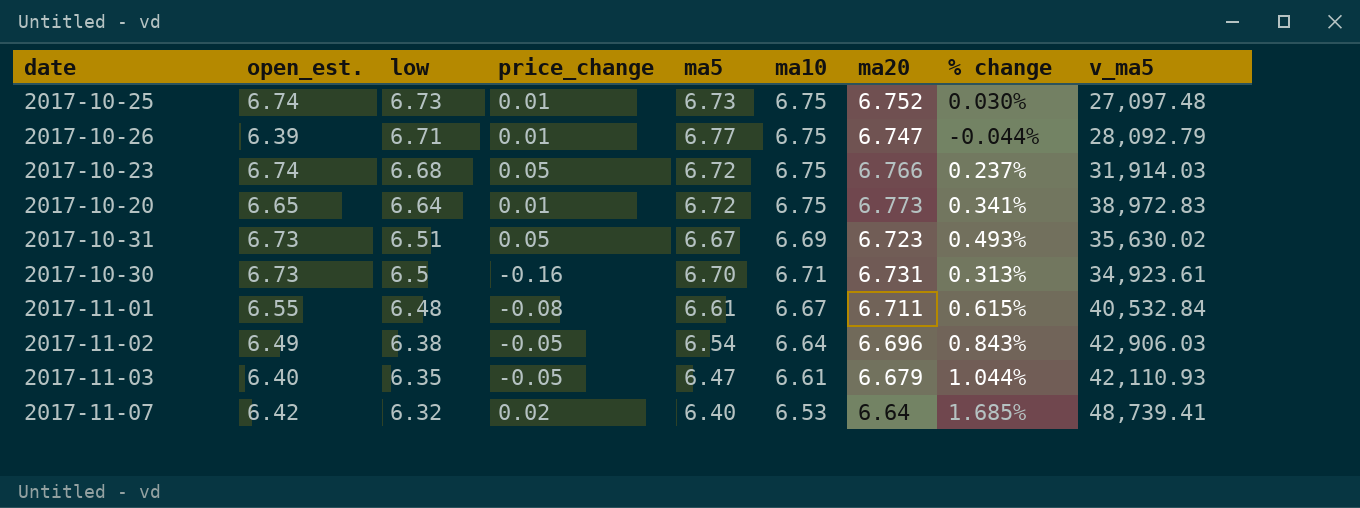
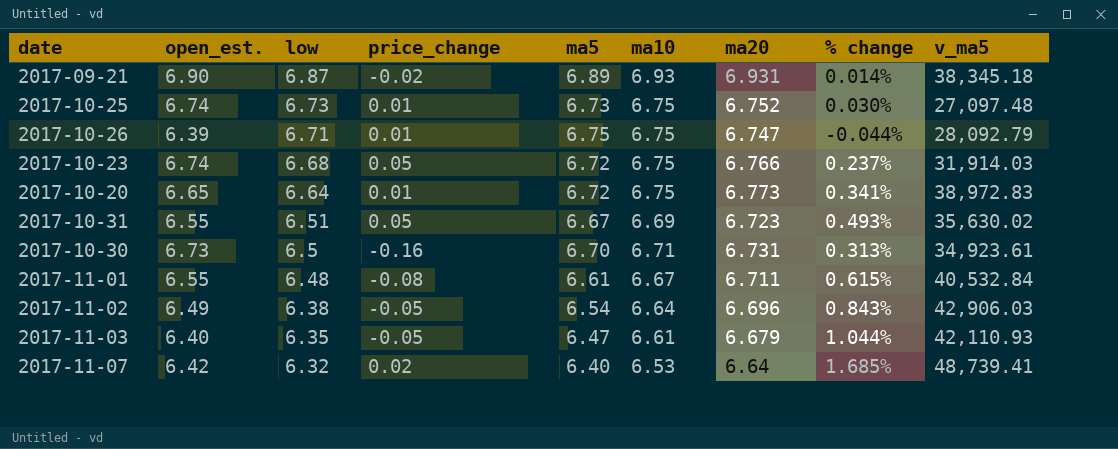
row 2017-09-21: none -> 6.90 | 6.87 | -0.02 | 6.89 | 6.93 | 6.931 | 0.014% | 38,345.18
2017-10-26 | ma5: 6.77 -> 6.75
2017-10-31 | open_est.: 6.73 -> 6.55

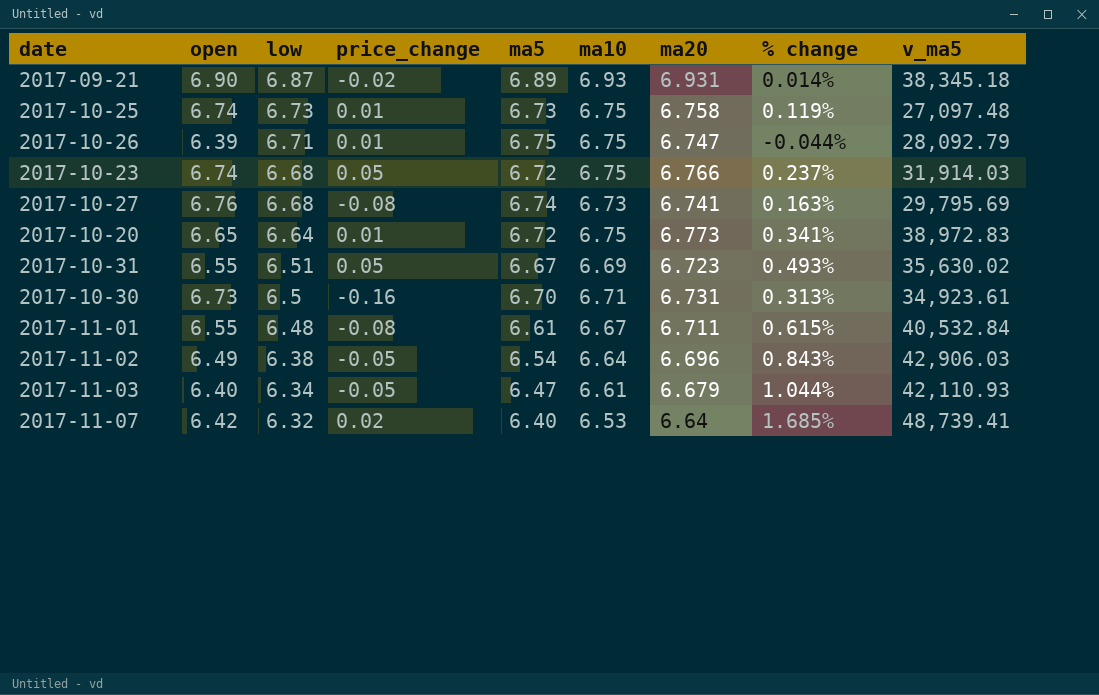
column name: open_est. -> open
2017-10-25 | ma20: 6.752 -> 6.758
2017-10-25 | % change: 0.030% -> 0.119%
row 2017-10-27: none -> 6.76 | 6.68 | -0.08 | 6.74 | 6.73 | 6.741 | 0.163% | 29,795.69
2017-11-03 | low: 6.35 -> 6.34

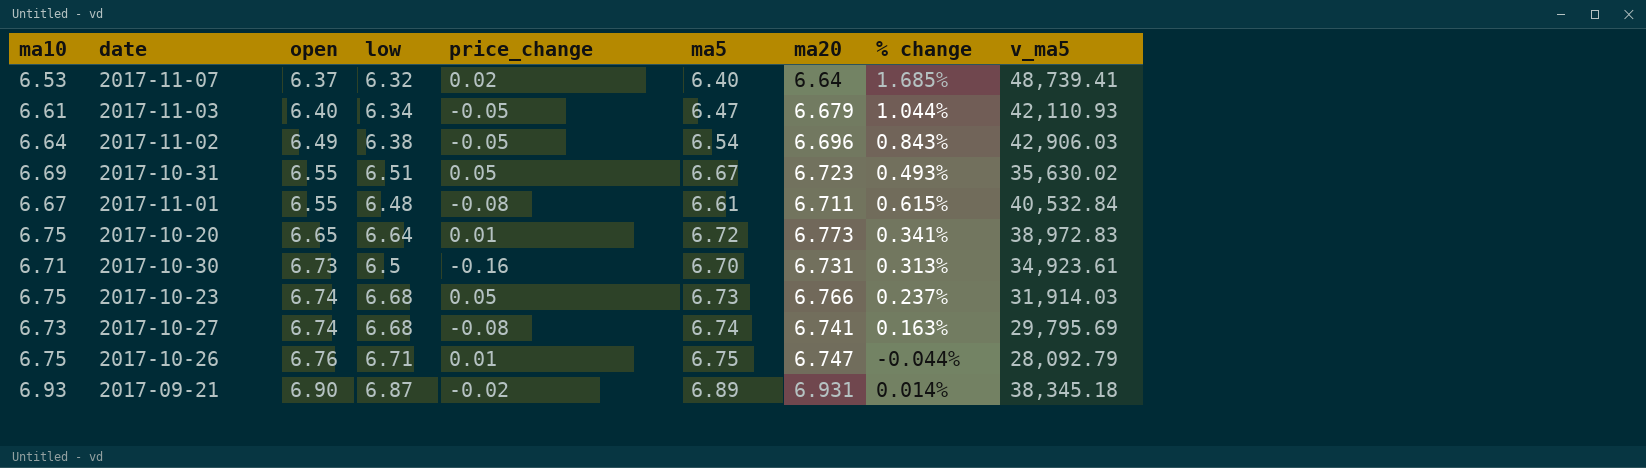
row order: low descending -> open ascending
column ma10 | position: 6 -> 1
row 2017-10-25: 6.74 | 6.73 | 0.01 | 6.73 | 6.75 | 6.758 | 0.119% | 27,097.48 -> none
2017-11-07 | open: 6.42 -> 6.37
2017-10-23 | ma5: 6.72 -> 6.73
2017-10-27 | open: 6.76 -> 6.74
2017-10-26 | open: 6.39 -> 6.76

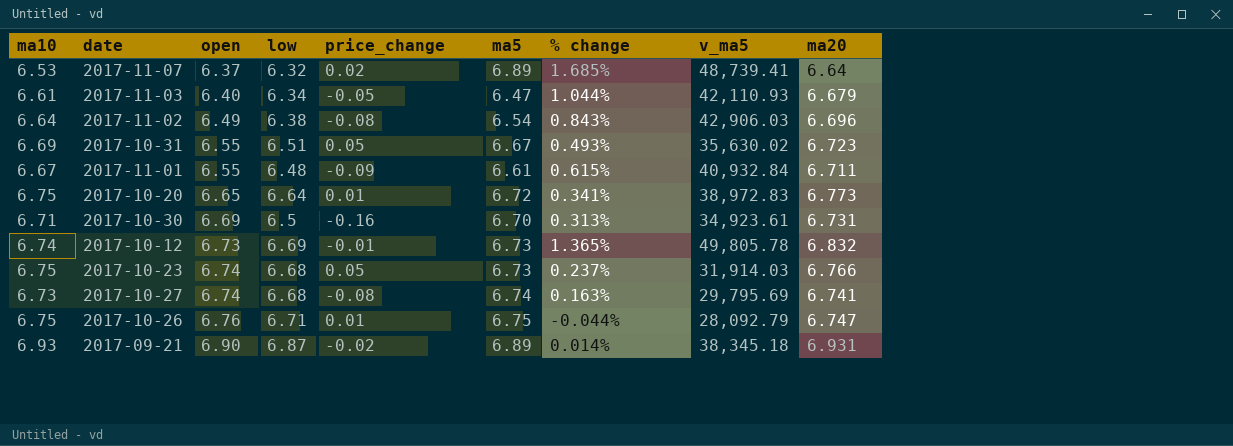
column ma20 | position: 7 -> 9
2017-11-07 | ma5: 6.40 -> 6.89
2017-11-02 | price_change: -0.05 -> -0.08
2017-11-01 | price_change: -0.08 -> -0.09
2017-11-01 | v_ma5: 40,532.84 -> 40,932.84
2017-10-30 | open: 6.73 -> 6.69
row 2017-10-12: none -> 6.74 | 6.73 | 6.69 | -0.01 | 6.73 | 1.365% | 49,805.78 | 6.832

